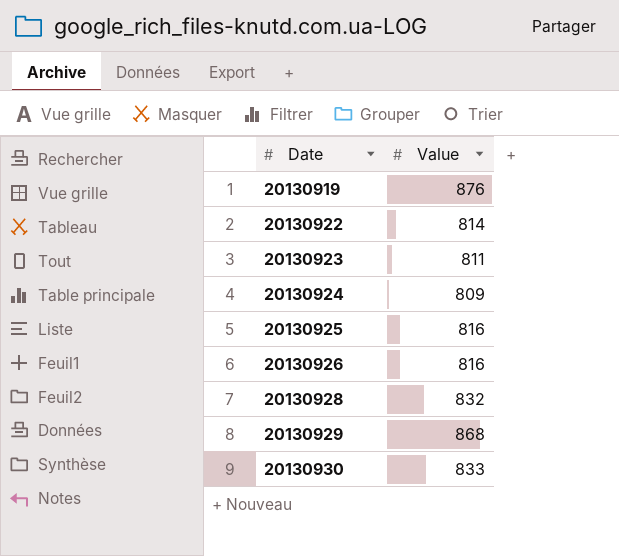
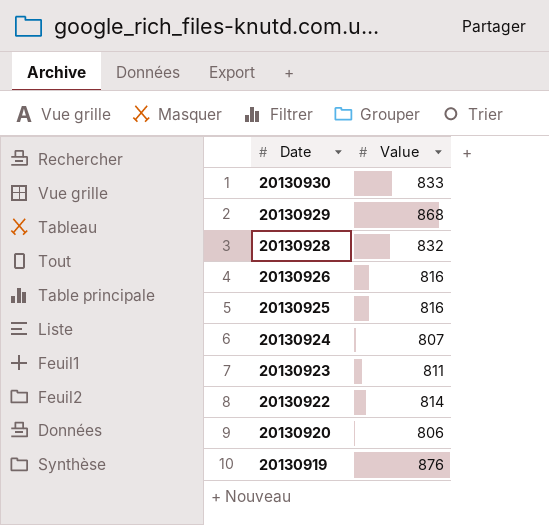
row order: Date ascending -> Date descending
20130924 | Value: 809 -> 807
row 20130920: none -> 806

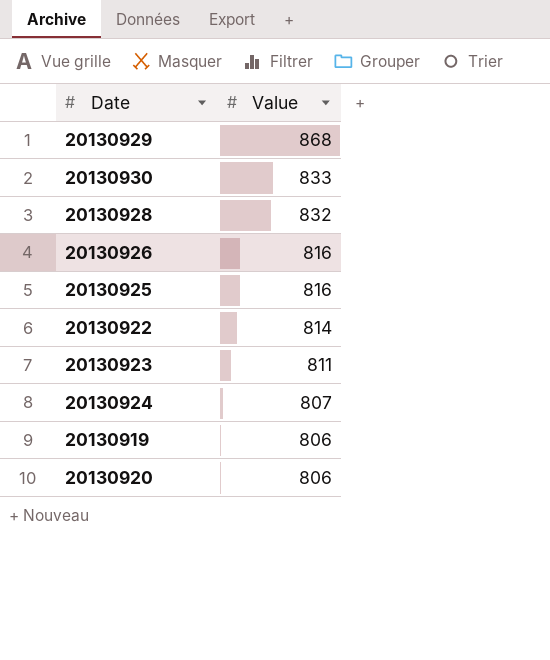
row order: Date descending -> Value descending
20130919 | Value: 876 -> 806

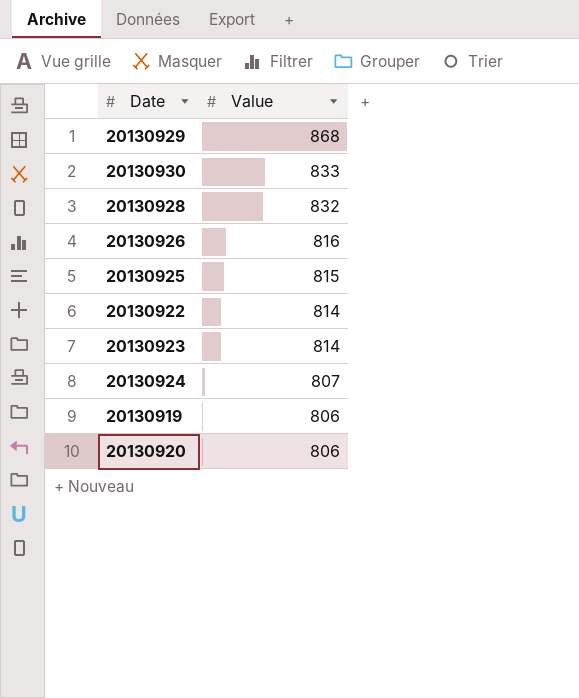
20130925 | Value: 816 -> 815
20130923 | Value: 811 -> 814

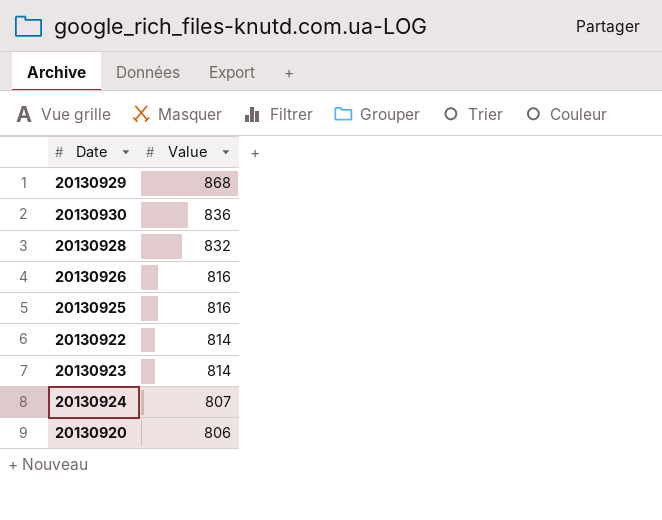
row 20130919: 806 -> none
20130930 | Value: 833 -> 836
20130925 | Value: 815 -> 816

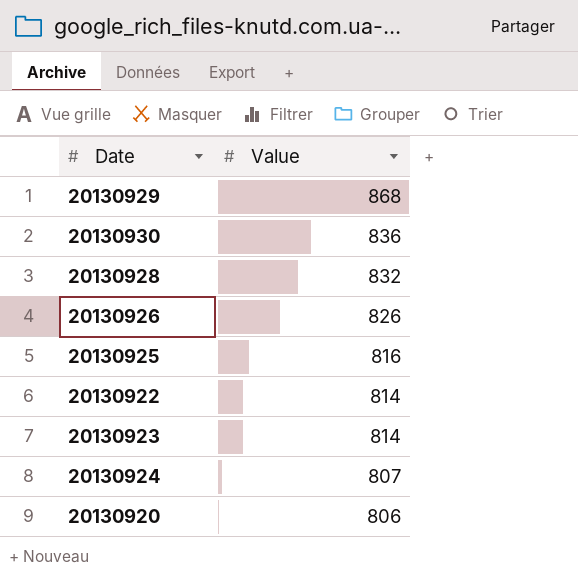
20130926 | Value: 816 -> 826

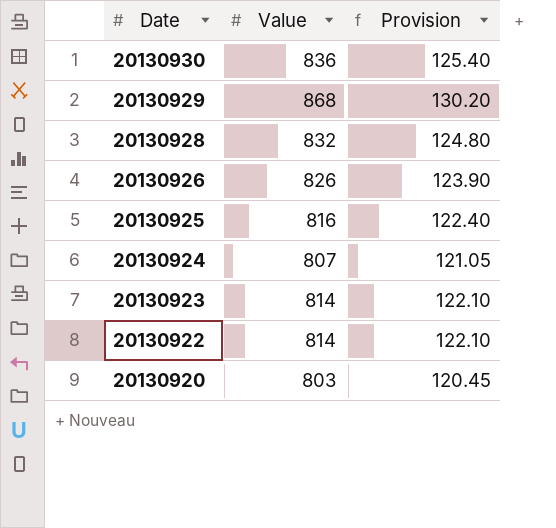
row order: Value descending -> Date descending
column Provision | formula: none -> [Value] * 0.15
20130920 | Value: 806 -> 803

